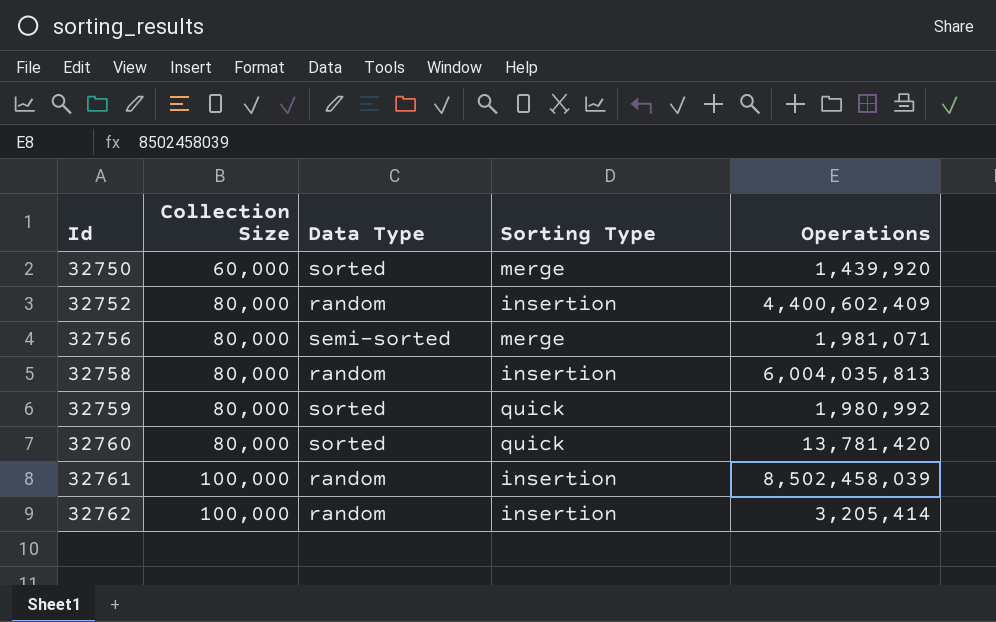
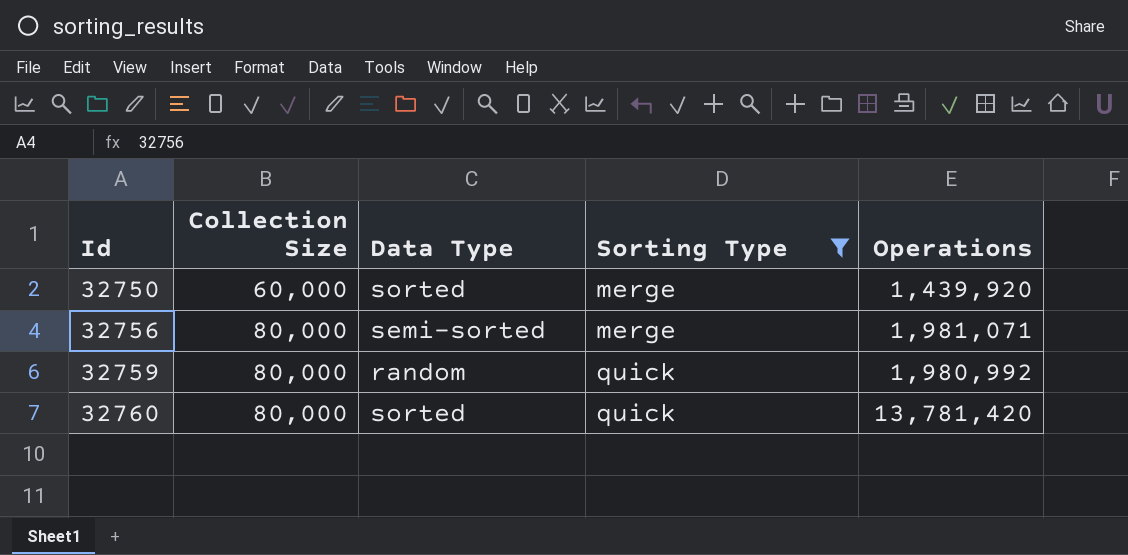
filter: none -> Sorting Type != insertion
32759 | Data Type: sorted -> random

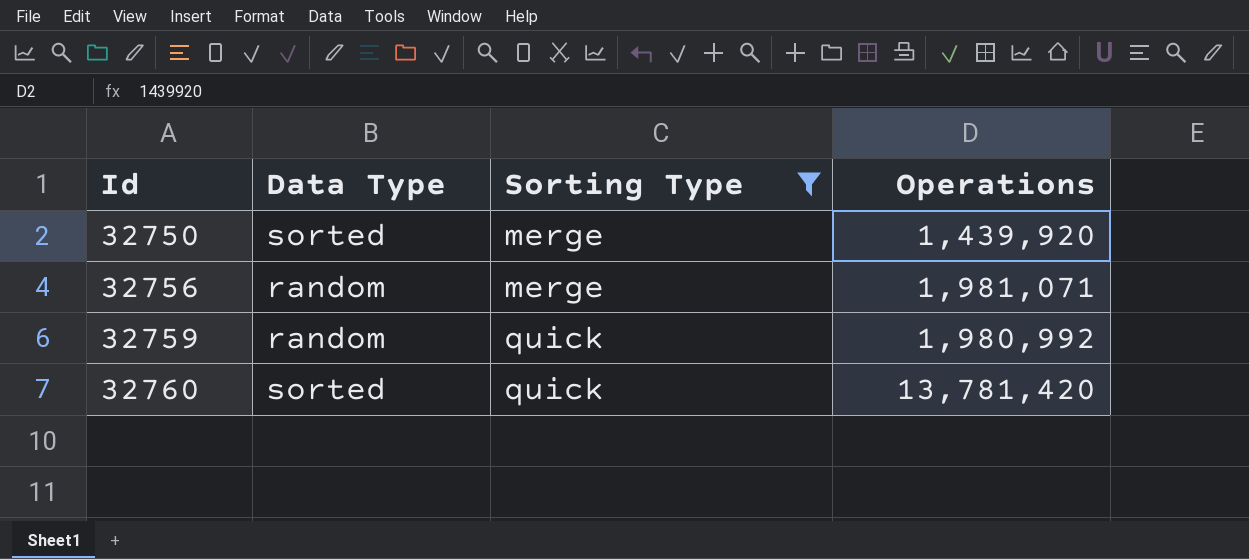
column Collection Size | position: 2 -> none
32756 | Data Type: semi-sorted -> random

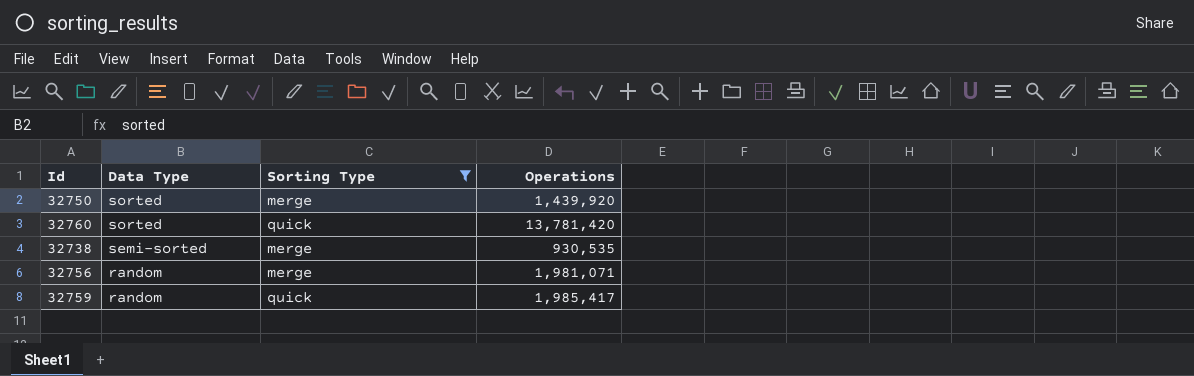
row order: Id ascending -> Data Type descending
row 32738: none -> semi-sorted | merge | 930,535
32759 | Operations: 1,980,992 -> 1,985,417

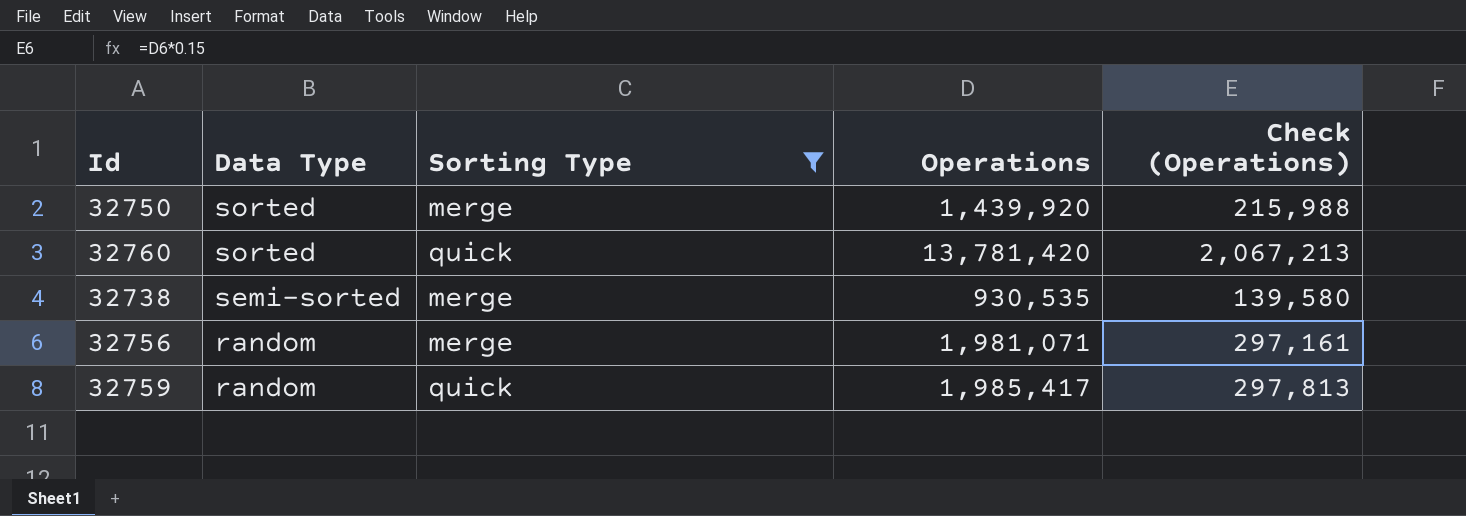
column Check (Operations) | formula: none -> [Operations] * 0.15

